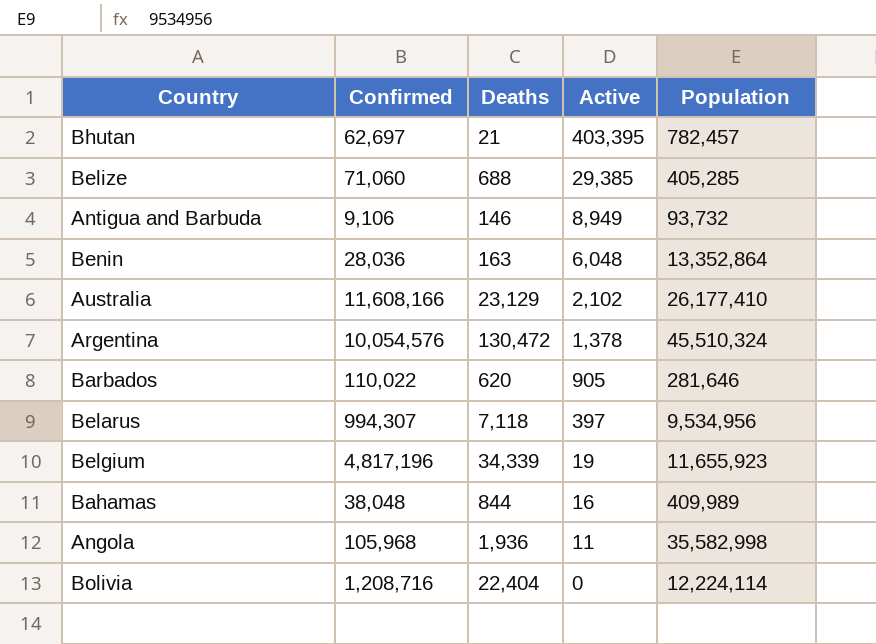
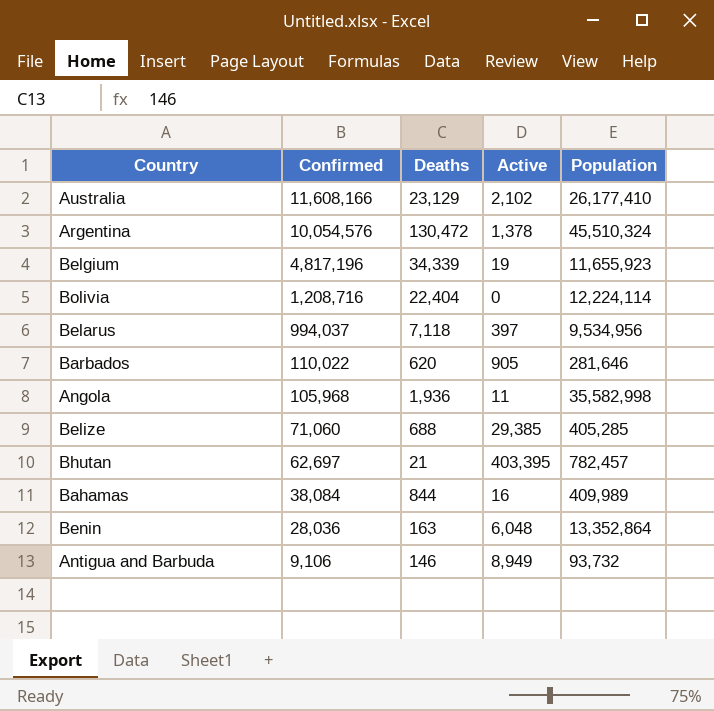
row order: Active descending -> Confirmed descending
Belarus | Confirmed: 994,307 -> 994,037
Bahamas | Confirmed: 38,048 -> 38,084

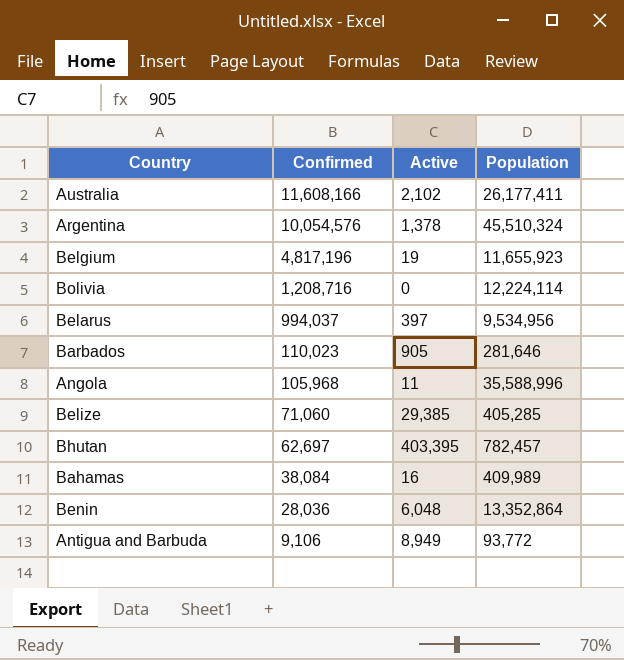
column Deaths | position: 3 -> none
Australia | Population: 26,177,410 -> 26,177,411
Barbados | Confirmed: 110,022 -> 110,023
Angola | Population: 35,582,998 -> 35,588,996
Antigua and Barbuda | Population: 93,732 -> 93,772

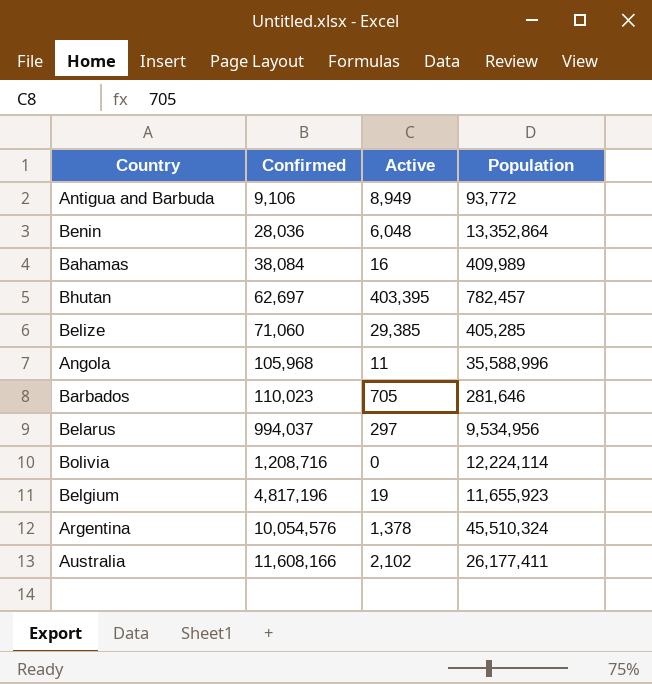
row order: Confirmed descending -> Confirmed ascending
Barbados | Active: 905 -> 705
Belarus | Active: 397 -> 297

